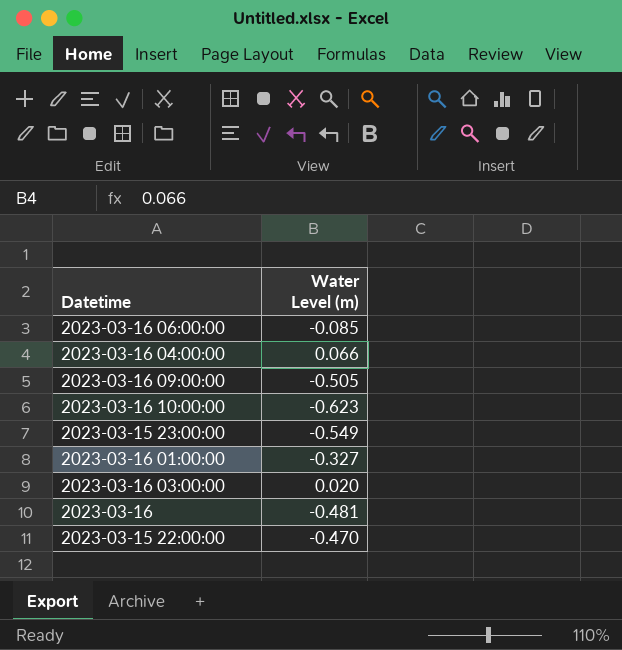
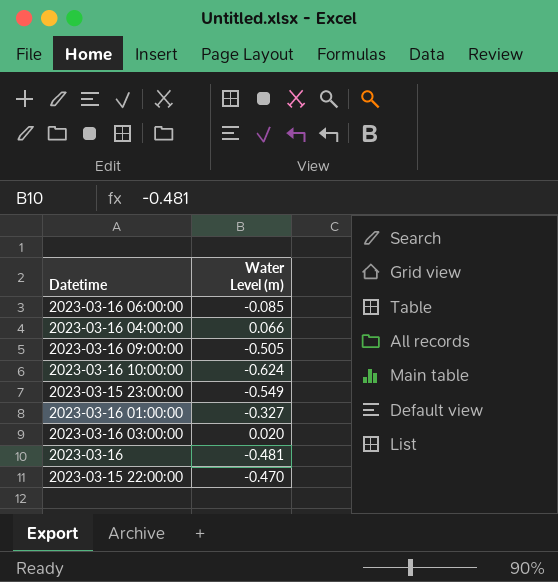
2023-03-16 10:00:00 | Water Level (m): -0.623 -> -0.624

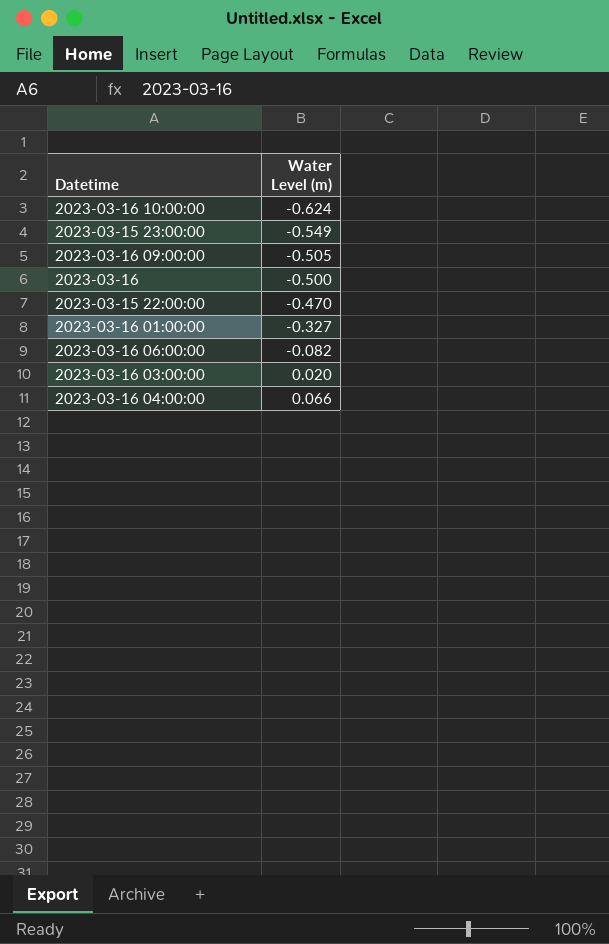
row order: none -> Water Level (m) ascending
2023-03-16 | Water Level (m): -0.481 -> -0.500
2023-03-16 06:00:00 | Water Level (m): -0.085 -> -0.082

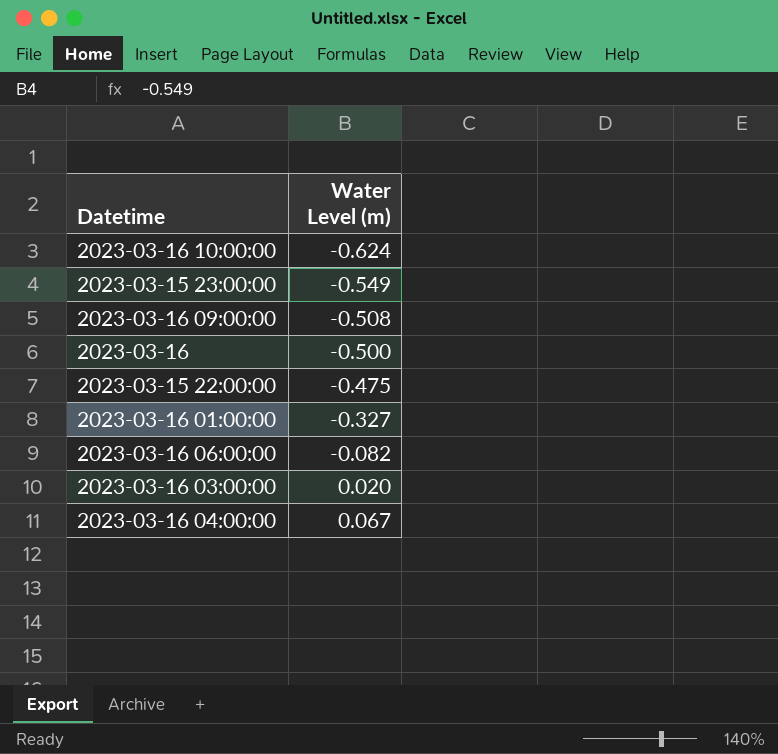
2023-03-16 09:00:00 | Water Level (m): -0.505 -> -0.508
2023-03-15 22:00:00 | Water Level (m): -0.470 -> -0.475
2023-03-16 04:00:00 | Water Level (m): 0.066 -> 0.067

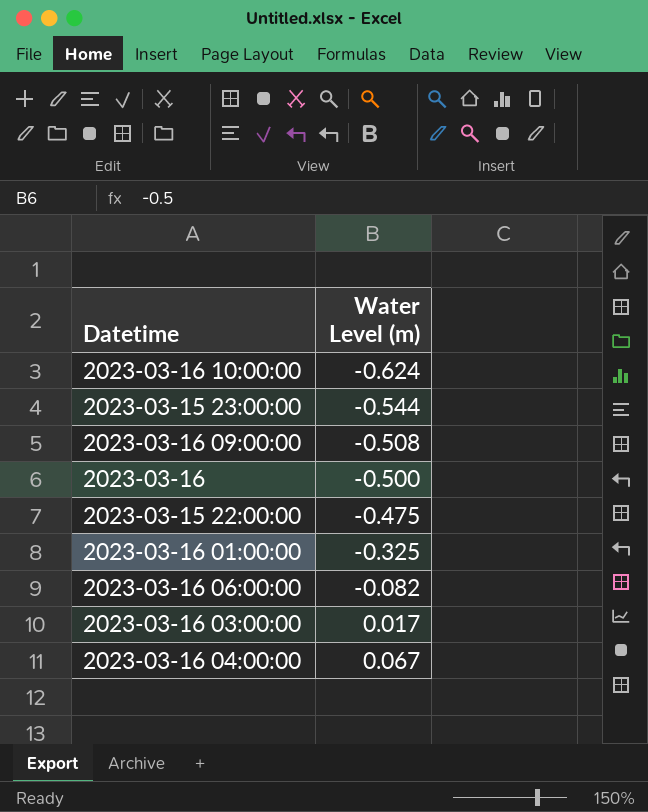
2023-03-15 23:00:00 | Water Level (m): -0.549 -> -0.544
2023-03-16 01:00:00 | Water Level (m): -0.327 -> -0.325
2023-03-16 03:00:00 | Water Level (m): 0.020 -> 0.017

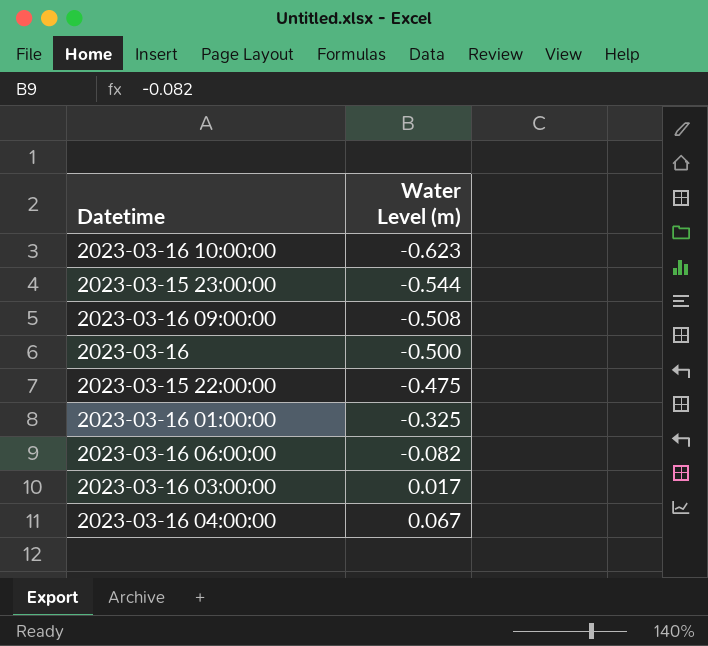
2023-03-16 10:00:00 | Water Level (m): -0.624 -> -0.623

